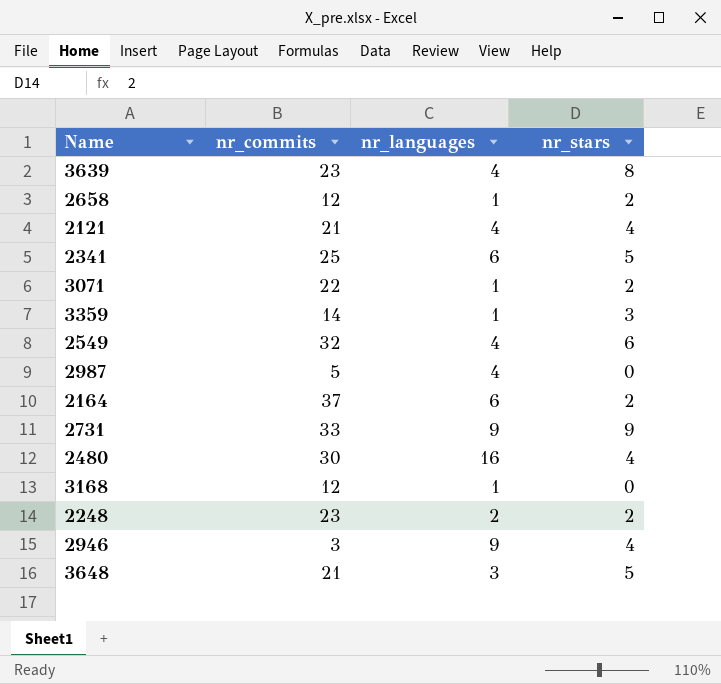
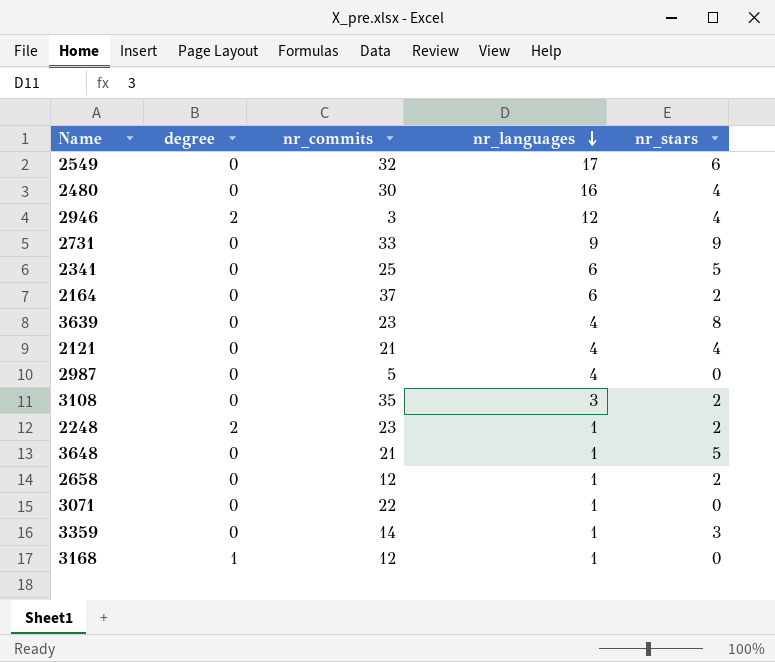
row order: none -> nr_languages descending
column degree | position: none -> 2
2549 | nr_languages: 4 -> 17
2946 | nr_languages: 9 -> 12
row 3108: none -> 0 | 35 | 3 | 2
2248 | nr_languages: 2 -> 1
3648 | nr_languages: 3 -> 1
3071 | nr_stars: 2 -> 0

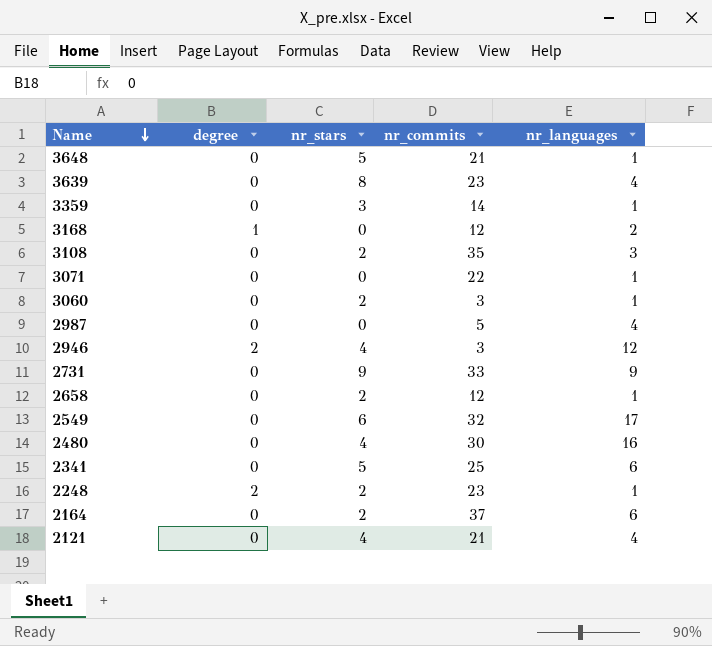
row order: nr_languages descending -> Name descending
column nr_stars | position: 5 -> 3
3168 | nr_languages: 1 -> 2
row 3060: none -> 0 | 2 | 3 | 1

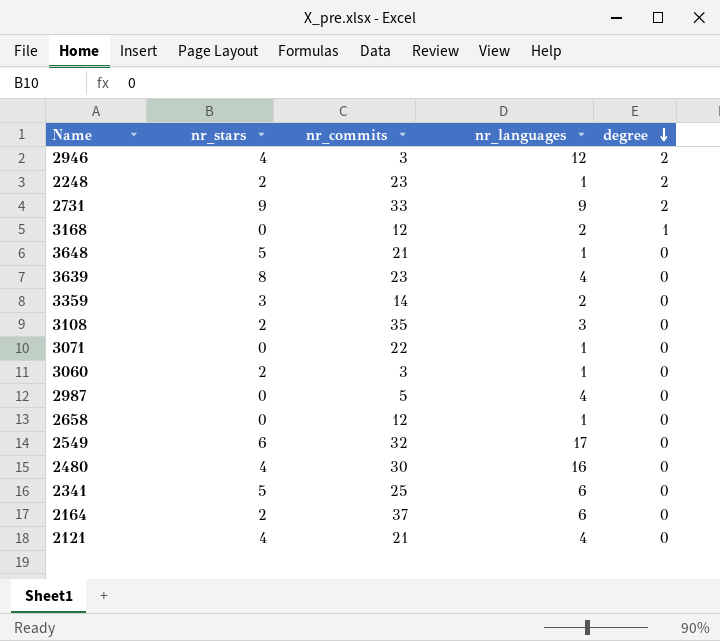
row order: Name descending -> degree descending
column degree | position: 2 -> 5
2731 | degree: 0 -> 2
3359 | nr_languages: 1 -> 2
2658 | nr_stars: 2 -> 0

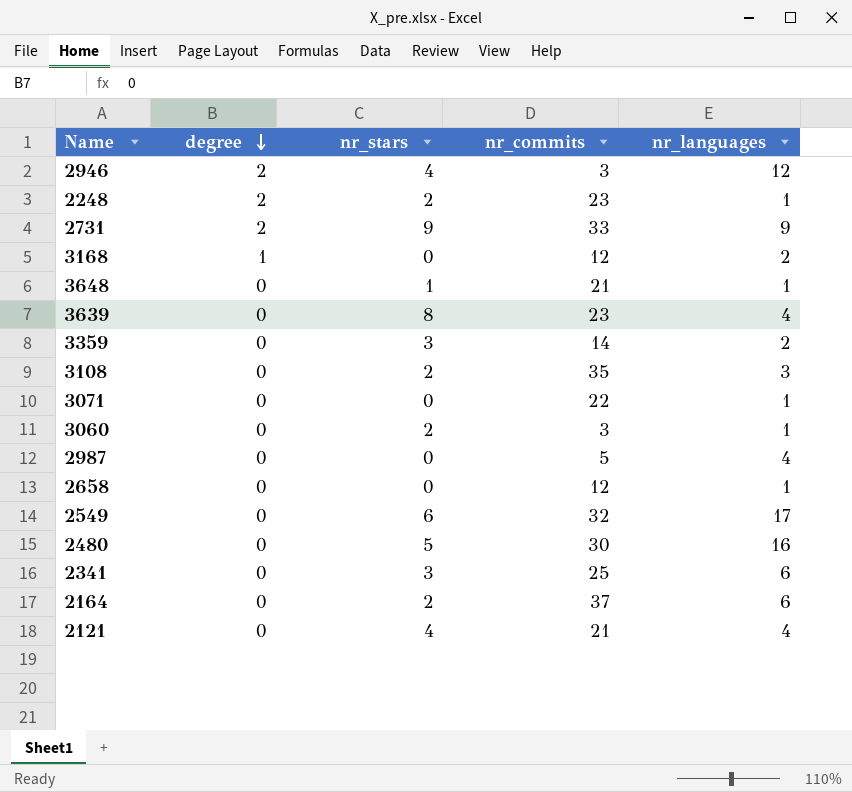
column degree | position: 5 -> 2
3648 | nr_stars: 5 -> 1
2480 | nr_stars: 4 -> 5
2341 | nr_stars: 5 -> 3

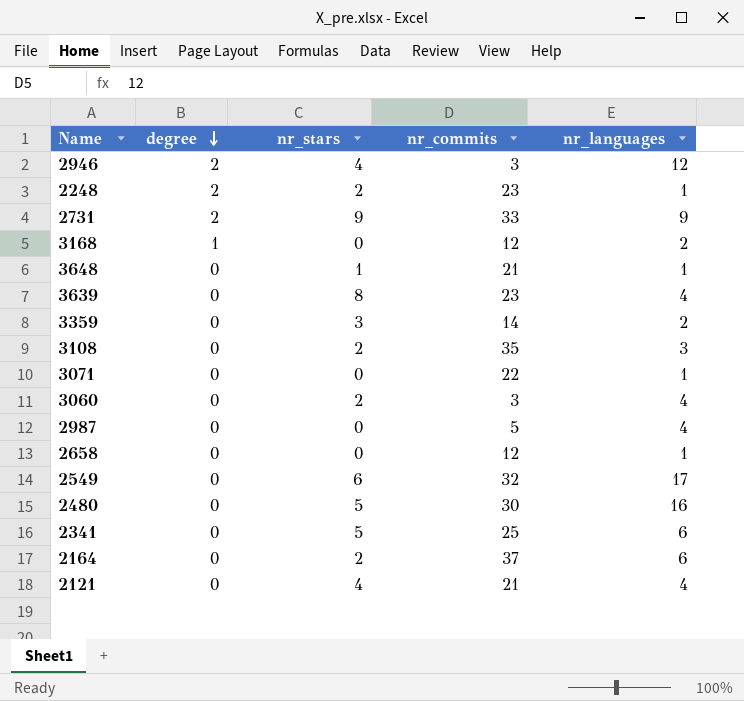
3060 | nr_languages: 1 -> 4
2341 | nr_stars: 3 -> 5

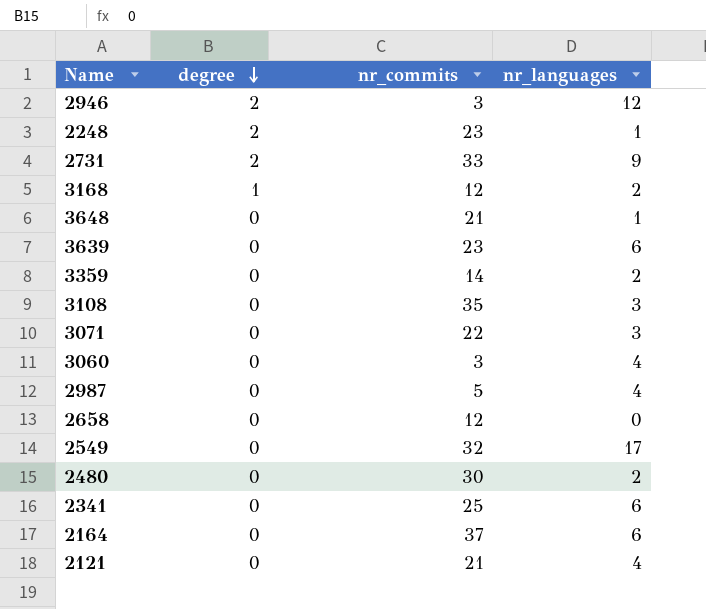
column nr_stars | position: 3 -> none
3639 | nr_languages: 4 -> 6
3071 | nr_languages: 1 -> 3
2658 | nr_languages: 1 -> 0
2480 | nr_languages: 16 -> 2

